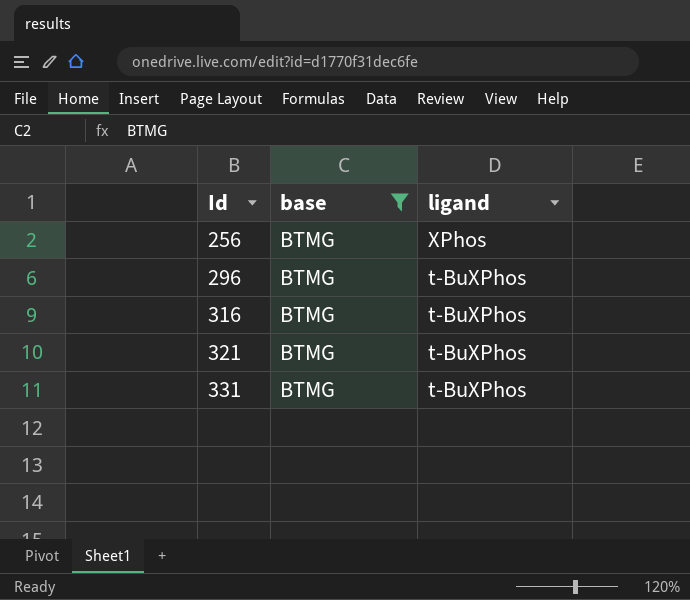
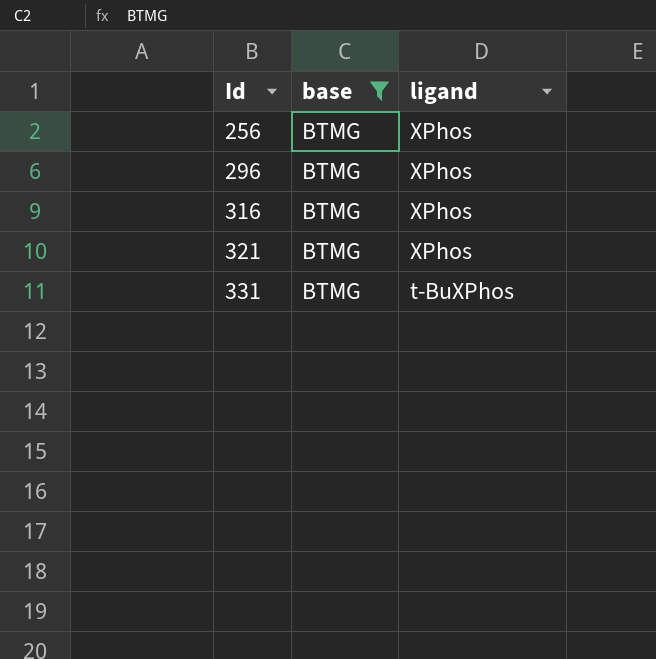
296 | ligand: t-BuXPhos -> XPhos
316 | ligand: t-BuXPhos -> XPhos
321 | ligand: t-BuXPhos -> XPhos

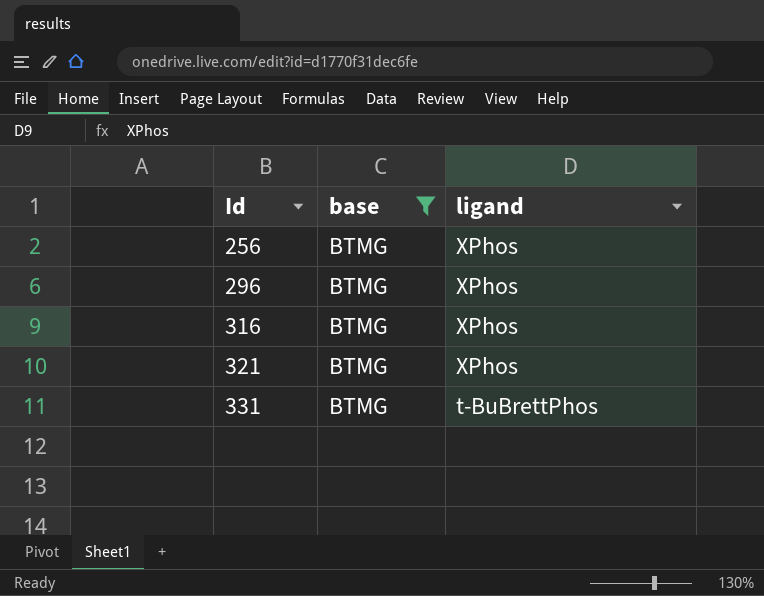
331 | ligand: t-BuXPhos -> t-BuBrettPhos

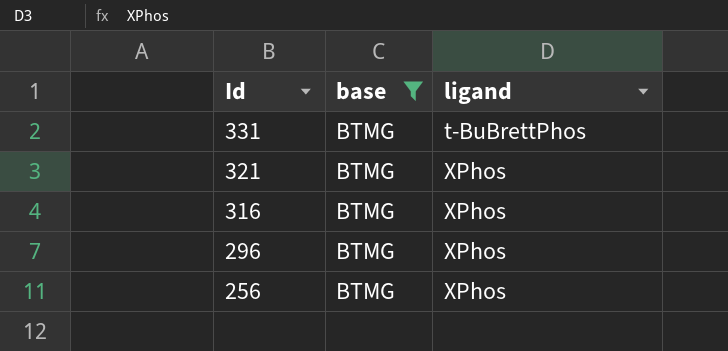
row order: Id ascending -> Id descending

